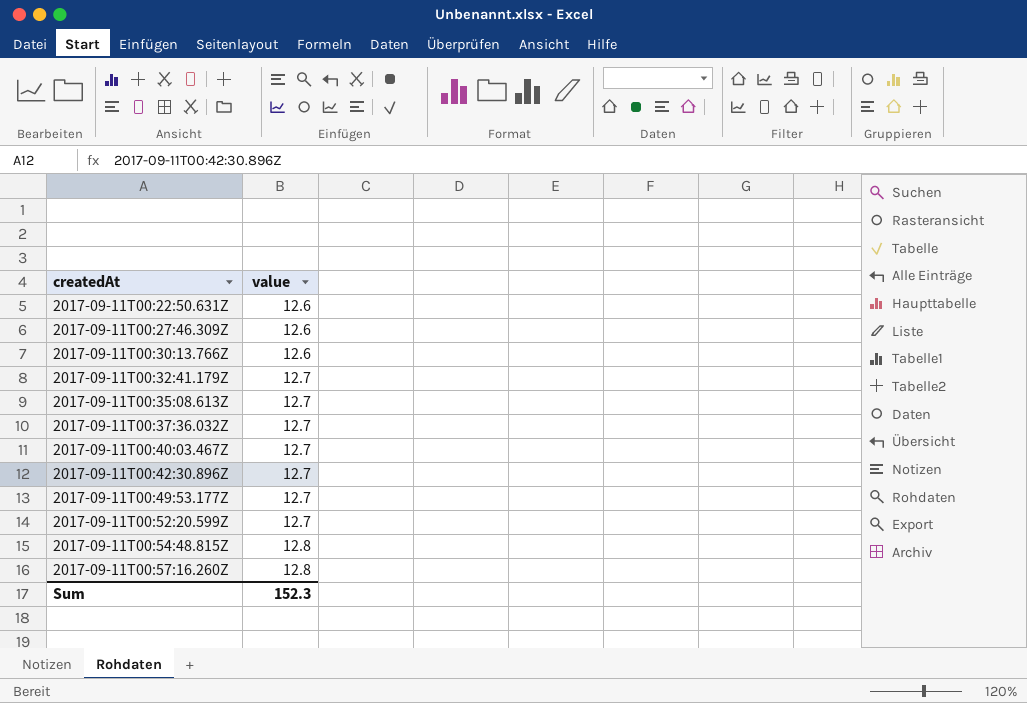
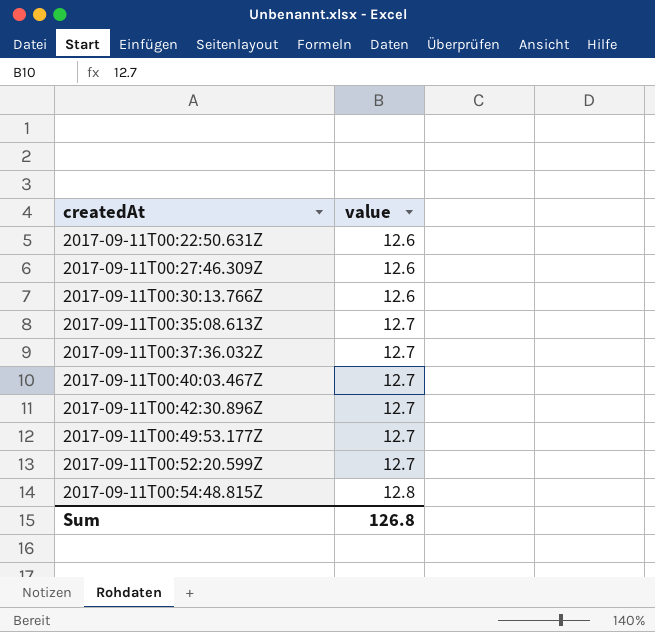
row 2017-09-11T00:32:41.179Z: 12.7 -> none
row 2017-09-11T00:57:16.260Z: 12.8 -> none
Sum | value: 152.3 -> 126.8

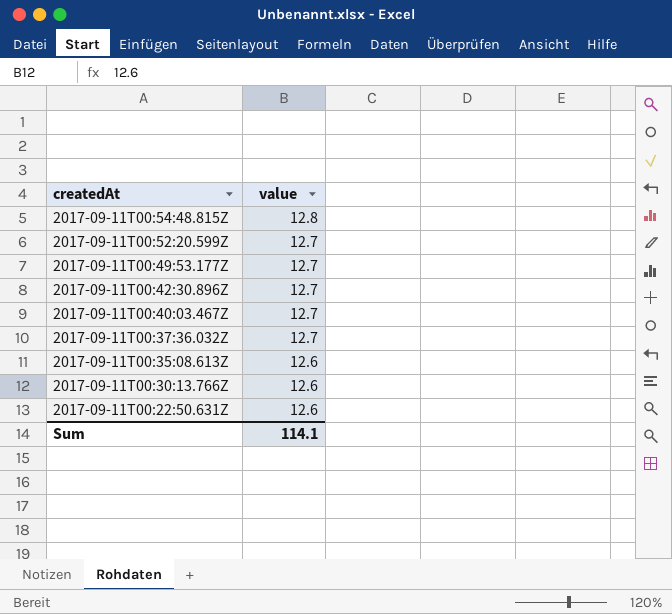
row order: createdAt ascending -> createdAt descending
row 2017-09-11T00:27:46.309Z: 12.6 -> none
2017-09-11T00:35:08.613Z | value: 12.7 -> 12.6
Sum | value: 126.8 -> 114.1

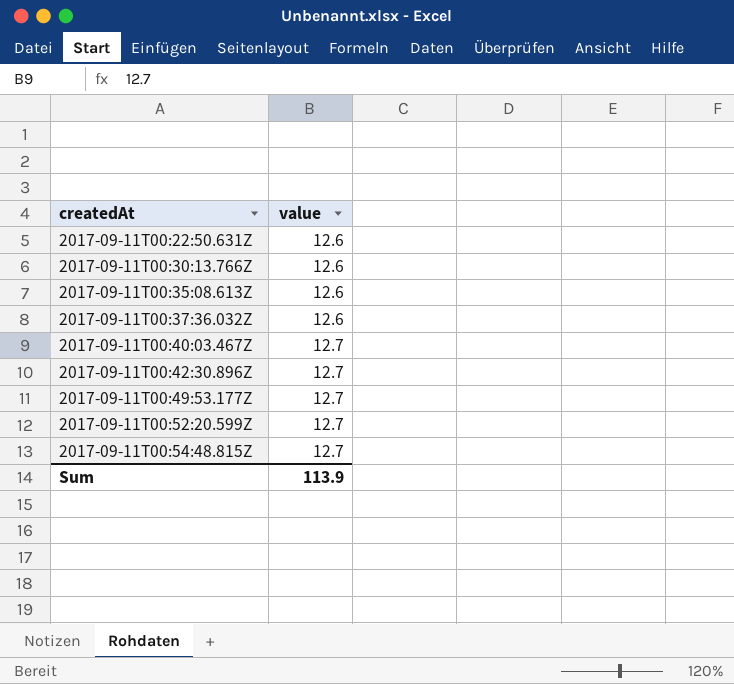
row order: createdAt descending -> createdAt ascending
2017-09-11T00:37:36.032Z | value: 12.7 -> 12.6
2017-09-11T00:54:48.815Z | value: 12.8 -> 12.7
Sum | value: 114.1 -> 113.9

